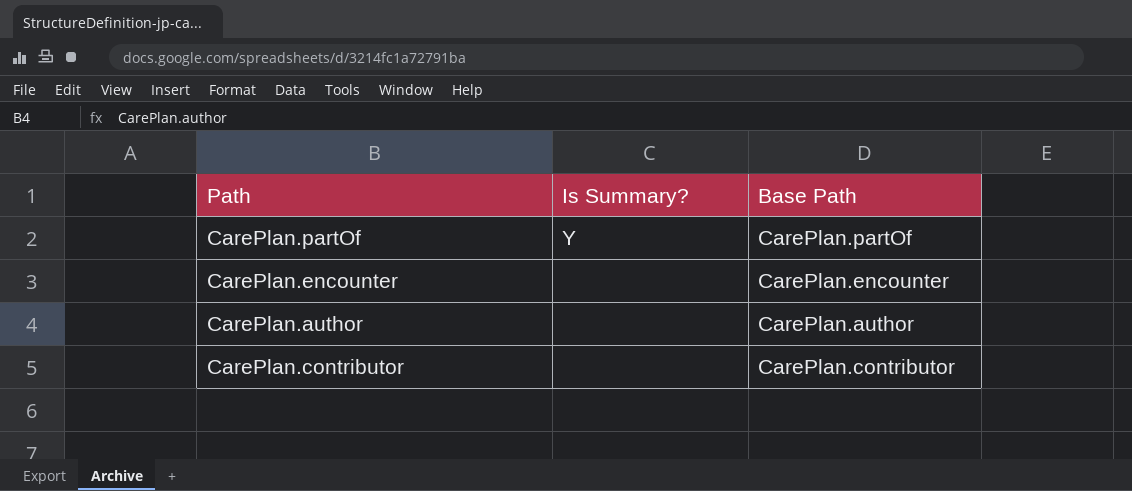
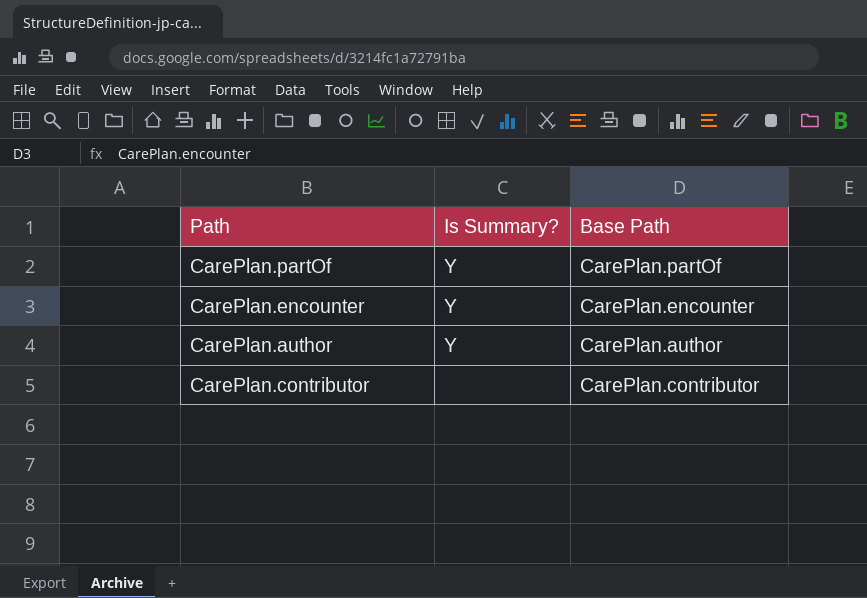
CarePlan.encounter | Is Summary?: none -> Y
CarePlan.author | Is Summary?: none -> Y

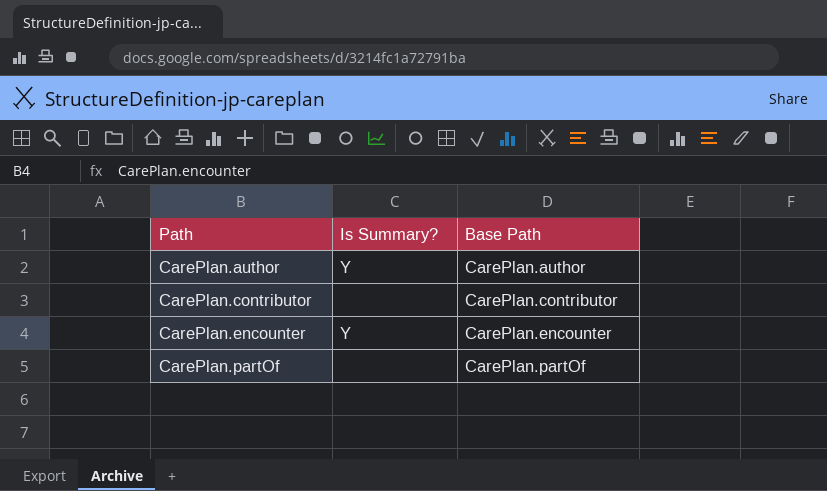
row order: none -> Path ascending
CarePlan.partOf | Is Summary?: Y -> none

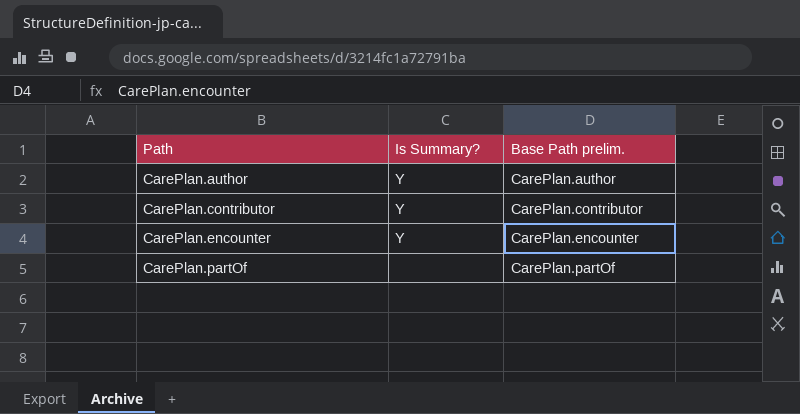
column name: Base Path -> Base Path prelim.
CarePlan.contributor | Is Summary?: none -> Y

